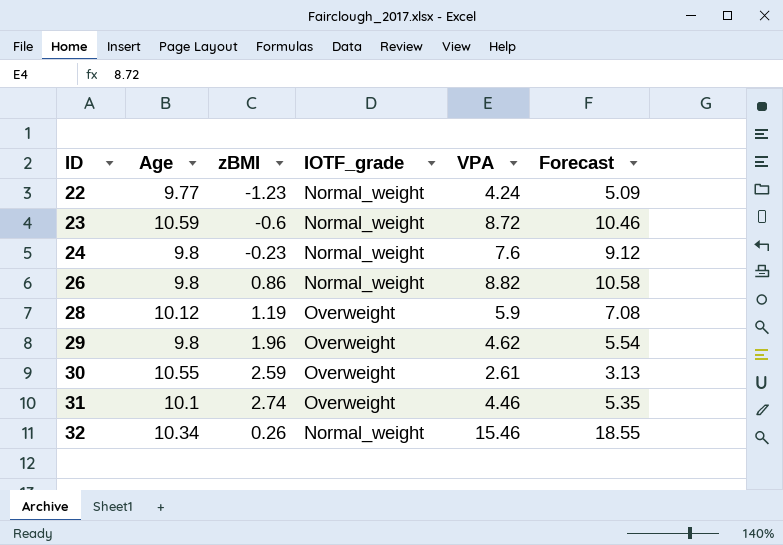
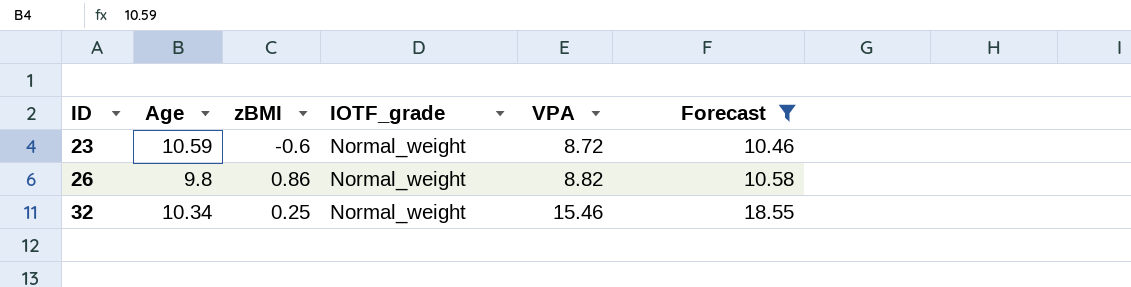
filter: none -> Forecast >= 10.46
32 | zBMI: 0.26 -> 0.25

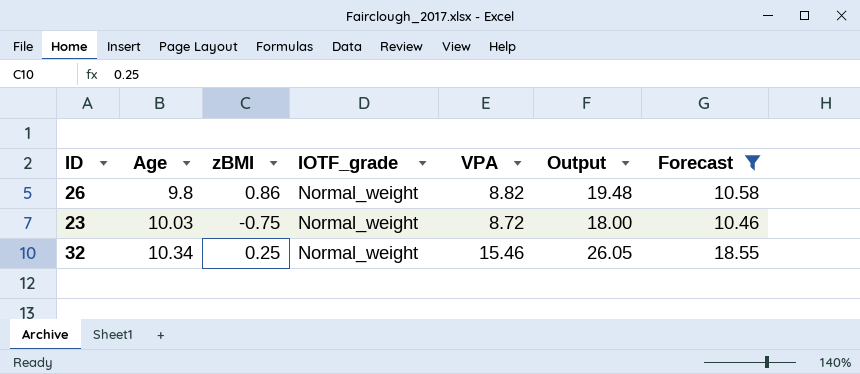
row order: ID ascending -> Age ascending
column Output | formula: none -> [Age] + [zBMI] + [VPA]
23 | Age: 10.59 -> 10.03
23 | zBMI: -0.6 -> -0.75

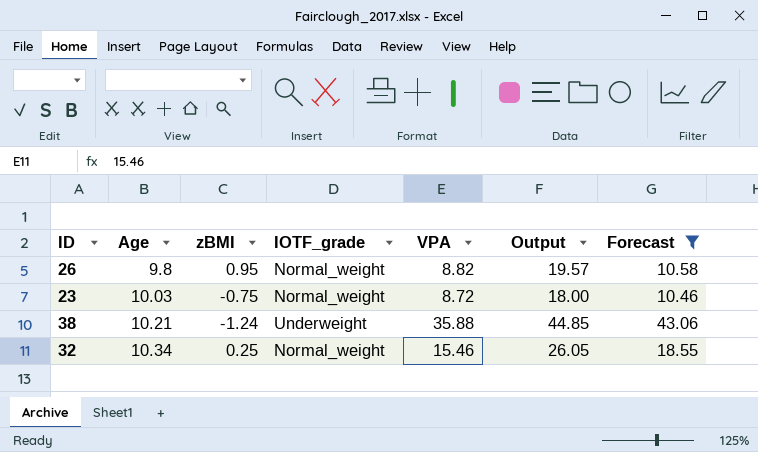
26 | zBMI: 0.86 -> 0.95
26 | Output: 19.48 -> 19.57
row 38: none -> 10.21 | -1.24 | Underweight | 35.88 | 44.85 | 43.06

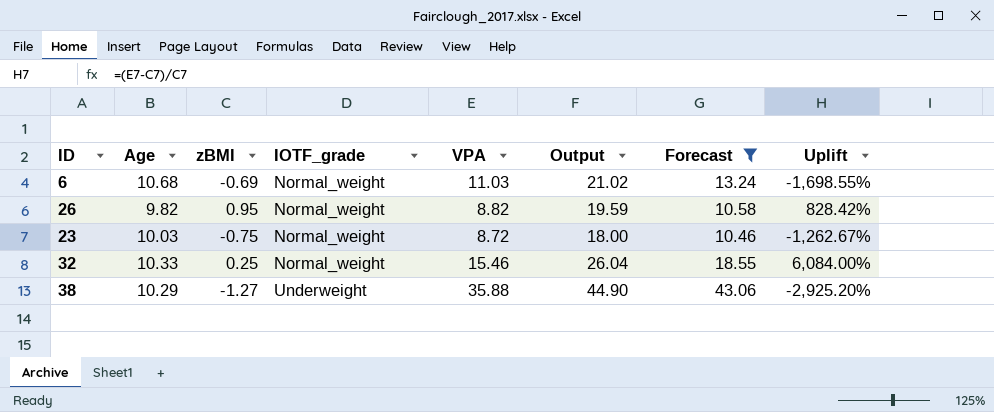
row order: Age ascending -> IOTF_grade ascending
column Uplift | formula: none -> ([VPA] - [zBMI]) / [zBMI]
row 6: none -> 10.68 | -0.69 | Normal_weight | 11.03 | 21.02 | 13.24 | -1,698.55%
26 | Age: 9.8 -> 9.82
26 | Output: 19.57 -> 19.59
32 | Age: 10.34 -> 10.33
32 | Output: 26.05 -> 26.04
38 | Age: 10.21 -> 10.29
38 | zBMI: -1.24 -> -1.27
38 | Output: 44.85 -> 44.90

